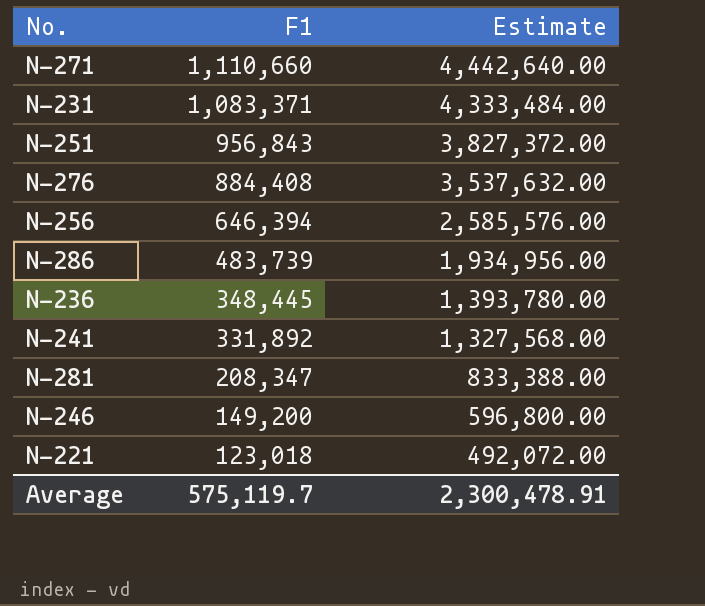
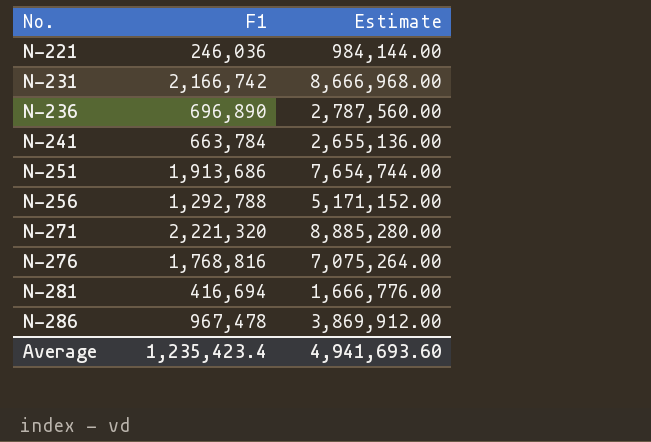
row order: F1 descending -> No. ascending
row N-246: 149,200 | 596,800.00 -> none
N-221 | F1: 123,018 -> 246,036
N-221 | Estimate: 492,072.00 -> 984,144.00
N-231 | F1: 1,083,371 -> 2,166,742
N-231 | Estimate: 4,333,484.00 -> 8,666,968.00
N-236 | F1: 348,445 -> 696,890
N-236 | Estimate: 1,393,780.00 -> 2,787,560.00
N-241 | F1: 331,892 -> 663,784
N-241 | Estimate: 1,327,568.00 -> 2,655,136.00
N-251 | F1: 956,843 -> 1,913,686
N-251 | Estimate: 3,827,372.00 -> 7,654,744.00
N-256 | F1: 646,394 -> 1,292,788
N-256 | Estimate: 2,585,576.00 -> 5,171,152.00
N-271 | F1: 1,110,660 -> 2,221,320
N-271 | Estimate: 4,442,640.00 -> 8,885,280.00
N-276 | F1: 884,408 -> 1,768,816
N-276 | Estimate: 3,537,632.00 -> 7,075,264.00
N-281 | F1: 208,347 -> 416,694
N-281 | Estimate: 833,388.00 -> 1,666,776.00
N-286 | F1: 483,739 -> 967,478
N-286 | Estimate: 1,934,956.00 -> 3,869,912.00
Average | F1: 575,119.7 -> 1,235,423.4
Average | Estimate: 2,300,478.91 -> 4,941,693.60

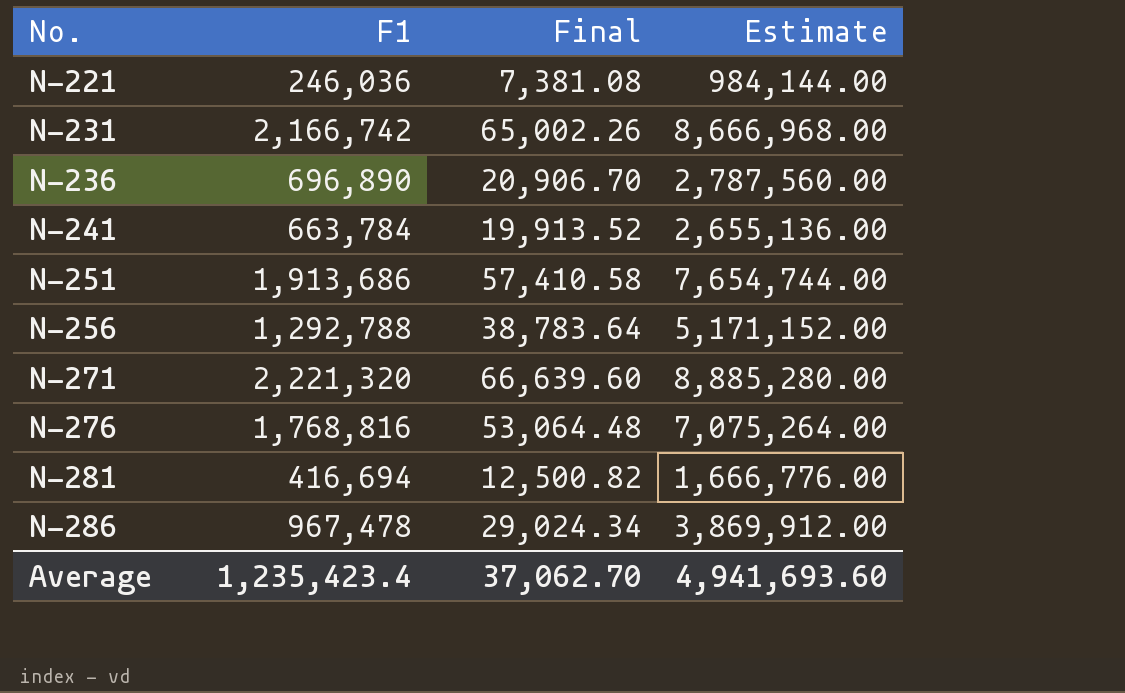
column Final | formula: none -> [F1] * 0.03

